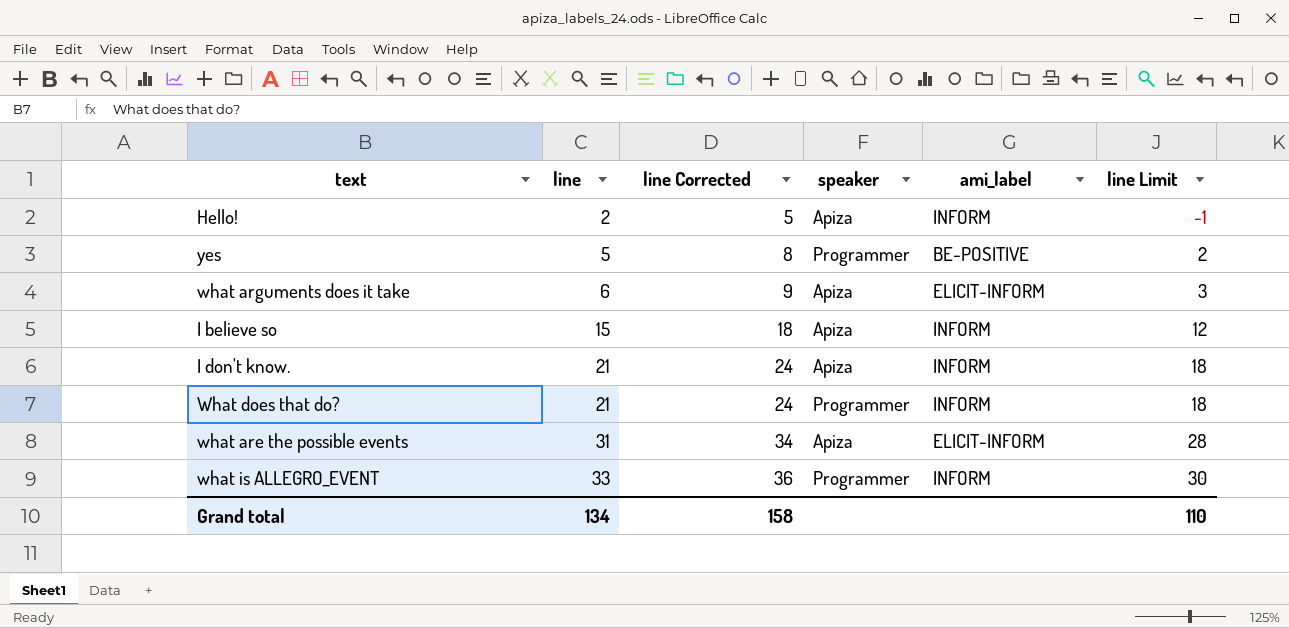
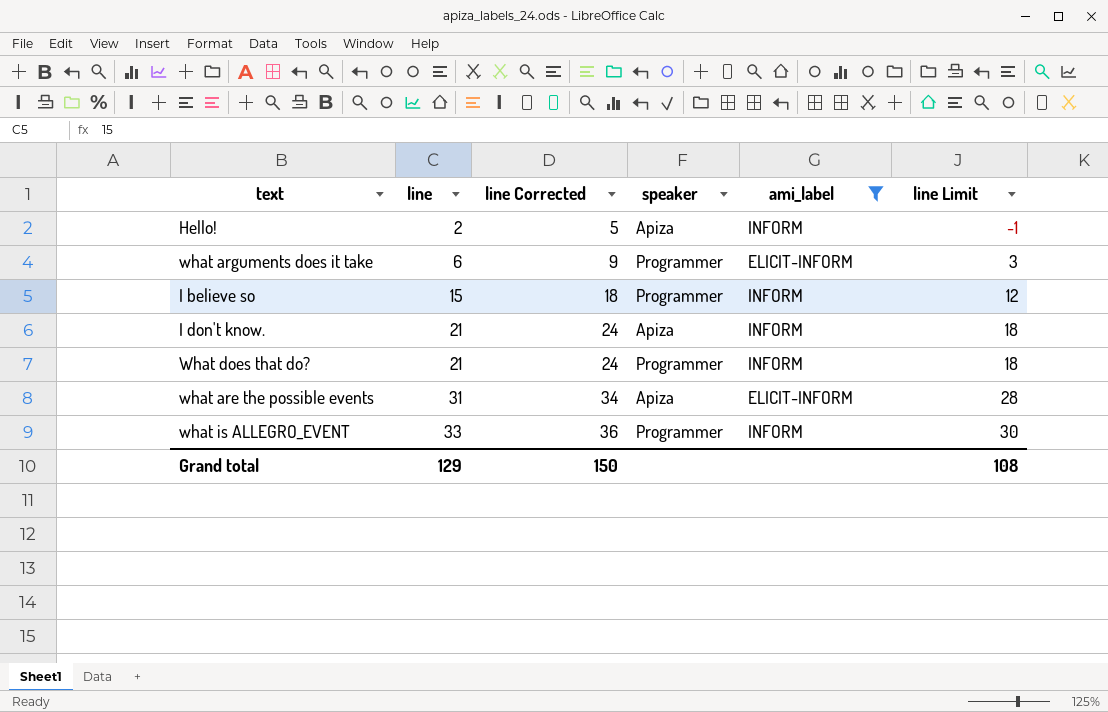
filter: none -> ami_label != BE-POSITIVE
what arguments does it take | speaker: Apiza -> Programmer
I believe so | speaker: Apiza -> Programmer
Grand total | line: 134 -> 129
Grand total | line Corrected: 158 -> 150
Grand total | line Limit: 110 -> 108

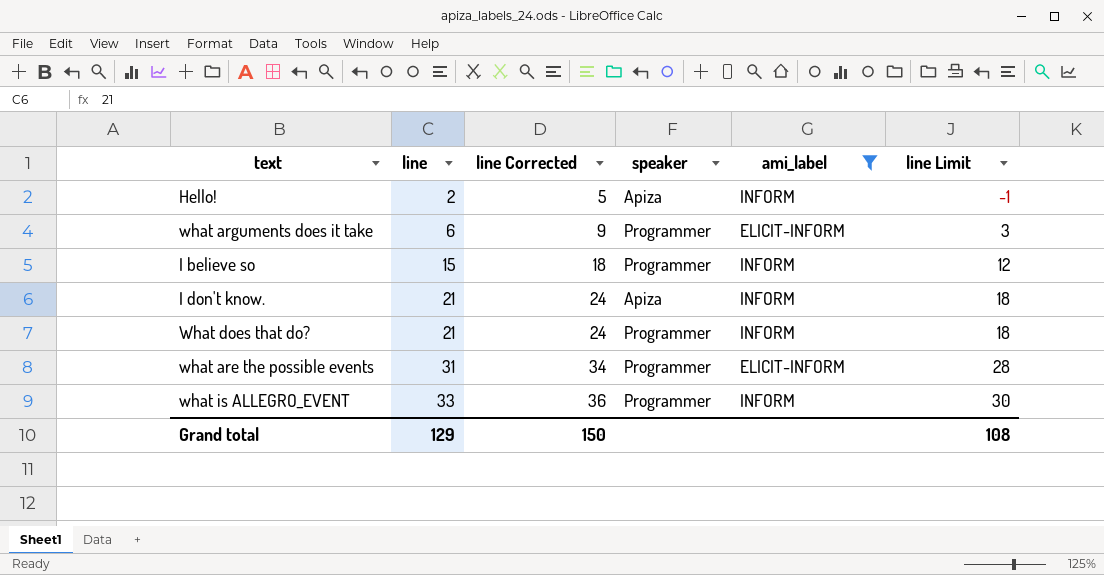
what are the possible events | speaker: Apiza -> Programmer

